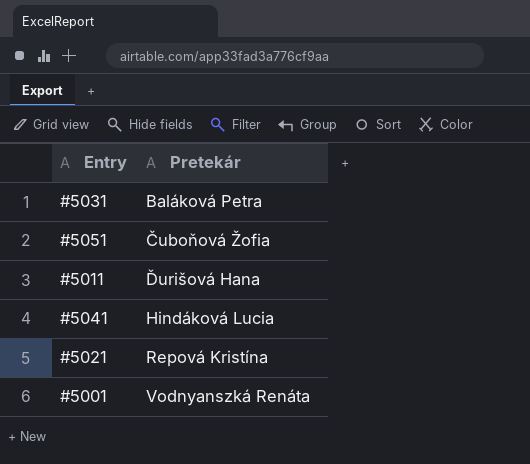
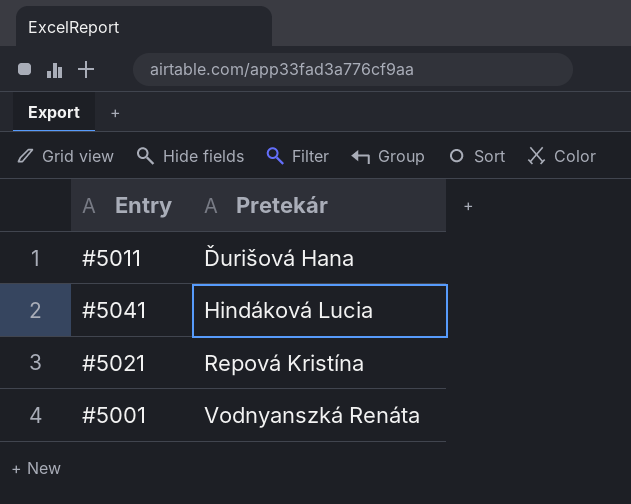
row #5031: Baláková Petra -> none
row #5051: Čuboňová Žofia -> none

